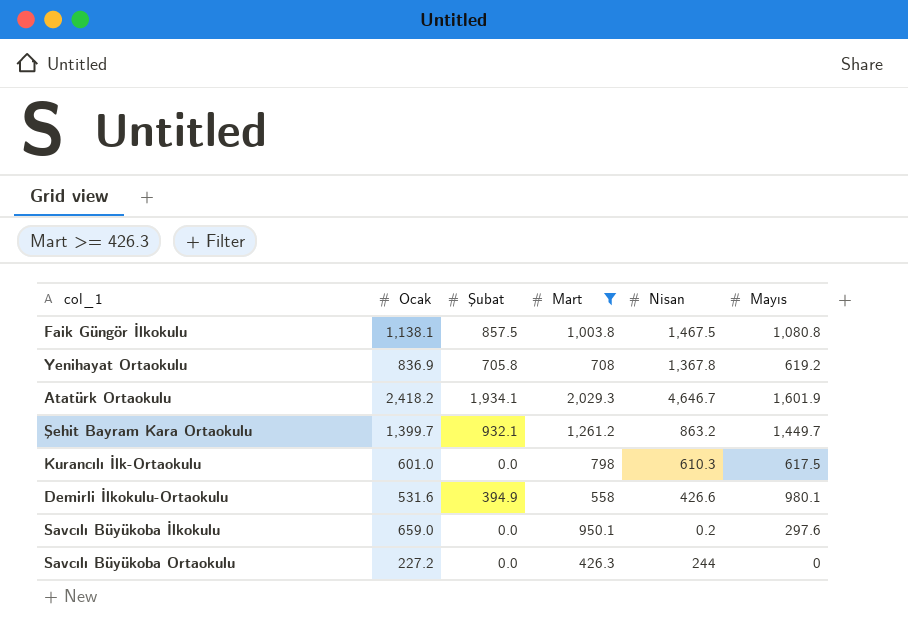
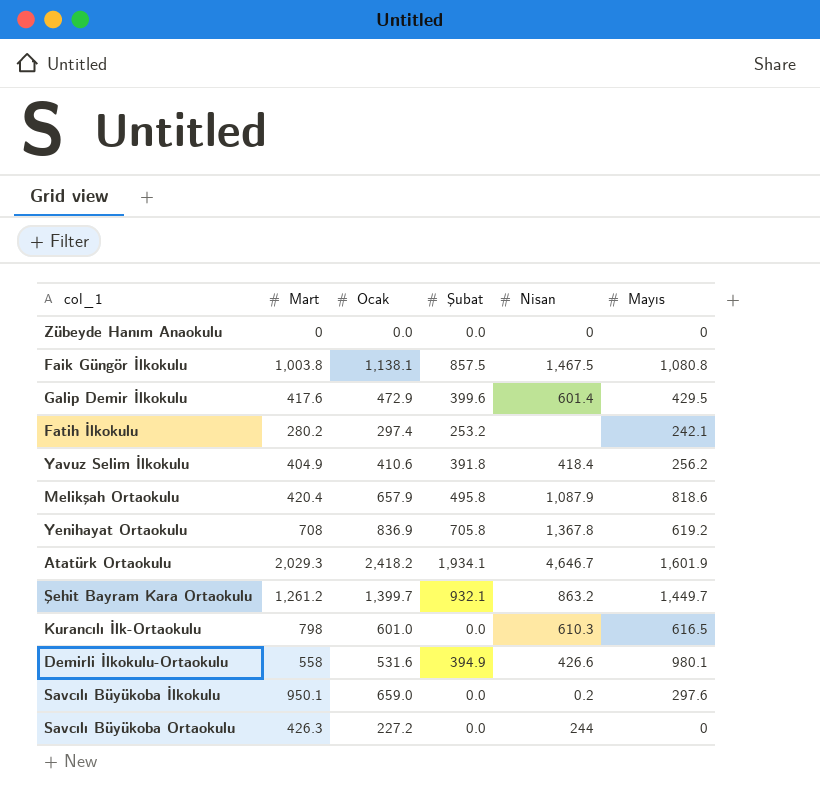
filter: Mart >= 426.3 -> none
column Mart | position: 4 -> 2
Kurancılı İlk-Ortaokulu | Mayıs: 617.5 -> 616.5

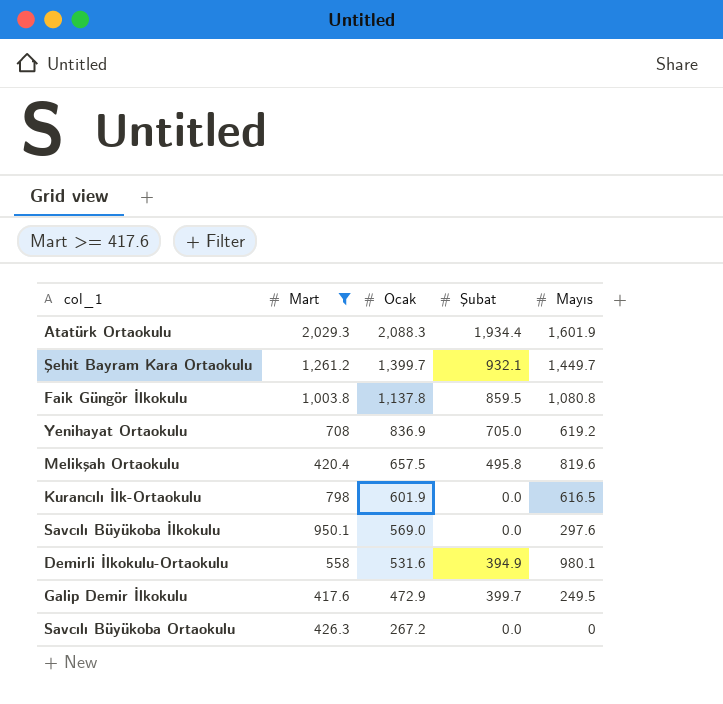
filter: none -> Mart >= 417.6
row order: none -> Ocak descending
column Nisan | position: 5 -> none
Atatürk Ortaokulu | Ocak: 2,418.2 -> 2,088.3
Atatürk Ortaokulu | Şubat: 1,934.1 -> 1,934.4
Faik Güngör İlkokulu | Ocak: 1,138.1 -> 1,137.8
Faik Güngör İlkokulu | Şubat: 857.5 -> 859.5
Yenihayat Ortaokulu | Şubat: 705.8 -> 705.0
Melikşah Ortaokulu | Ocak: 657.9 -> 657.5
Melikşah Ortaokulu | Mayıs: 818.6 -> 819.6
Kurancılı İlk-Ortaokulu | Ocak: 601.0 -> 601.9
Savcılı Büyükoba İlkokulu | Ocak: 659.0 -> 569.0
Galip Demir İlkokulu | Şubat: 399.6 -> 399.7
Galip Demir İlkokulu | Mayıs: 429.5 -> 249.5
Savcılı Büyükoba Ortaokulu | Ocak: 227.2 -> 267.2

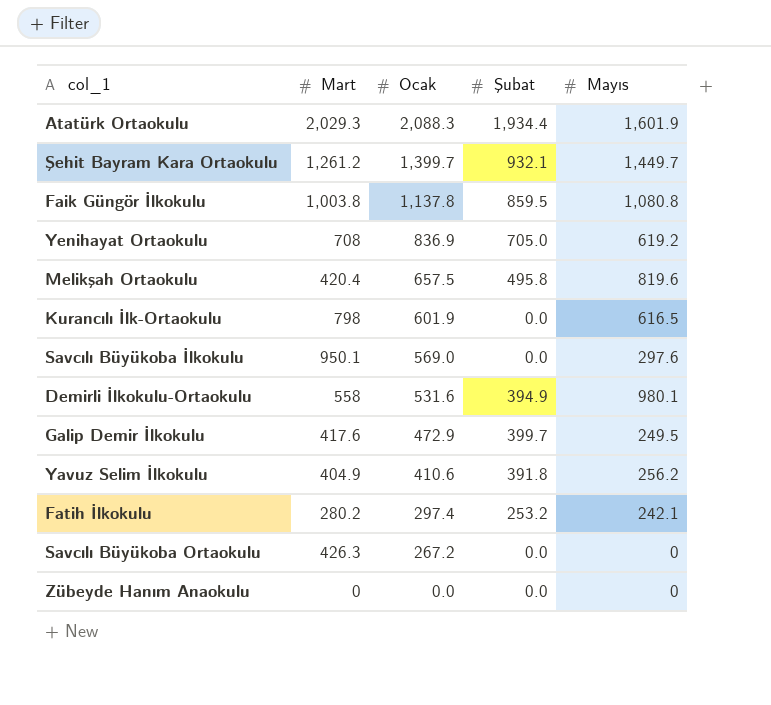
filter: Mart >= 417.6 -> none

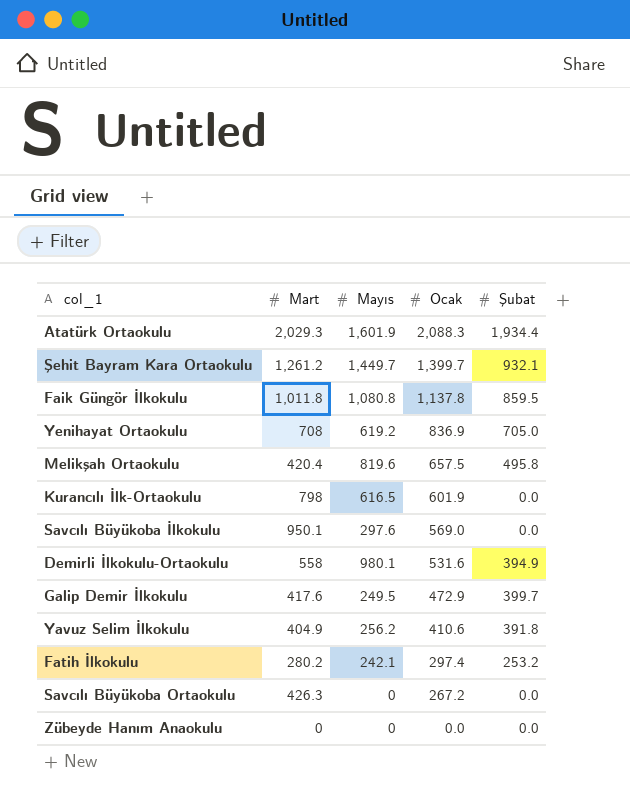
column Mayıs | position: 5 -> 3
Faik Güngör İlkokulu | Mart: 1,003.8 -> 1,011.8

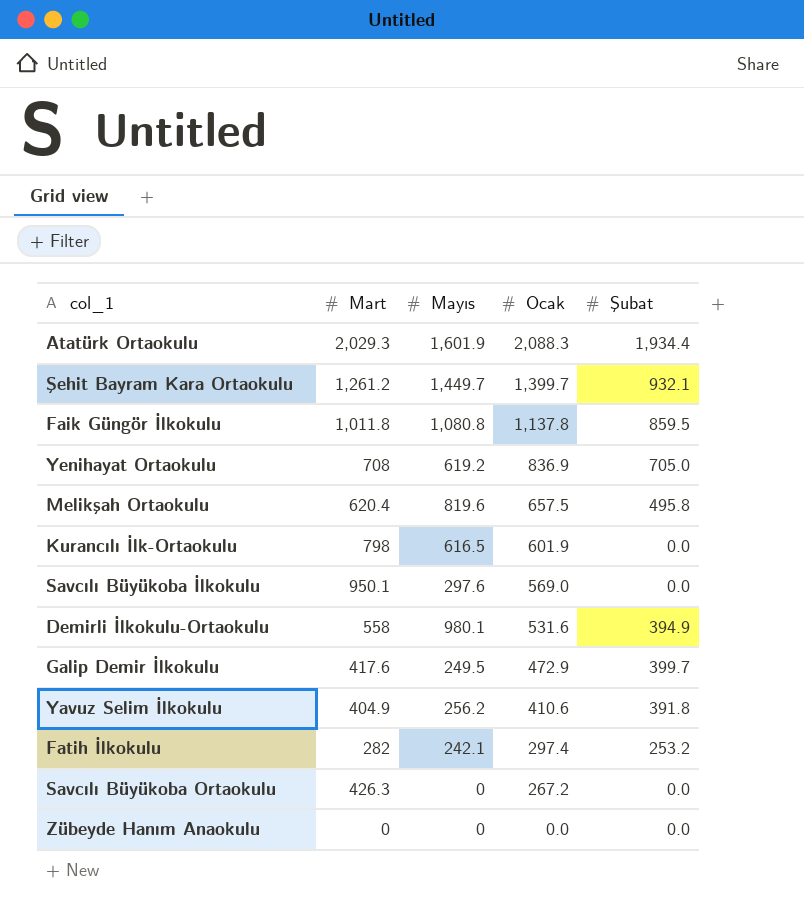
Melikşah Ortaokulu | Mart: 420.4 -> 620.4
Fatih İlkokulu | Mart: 280.2 -> 282

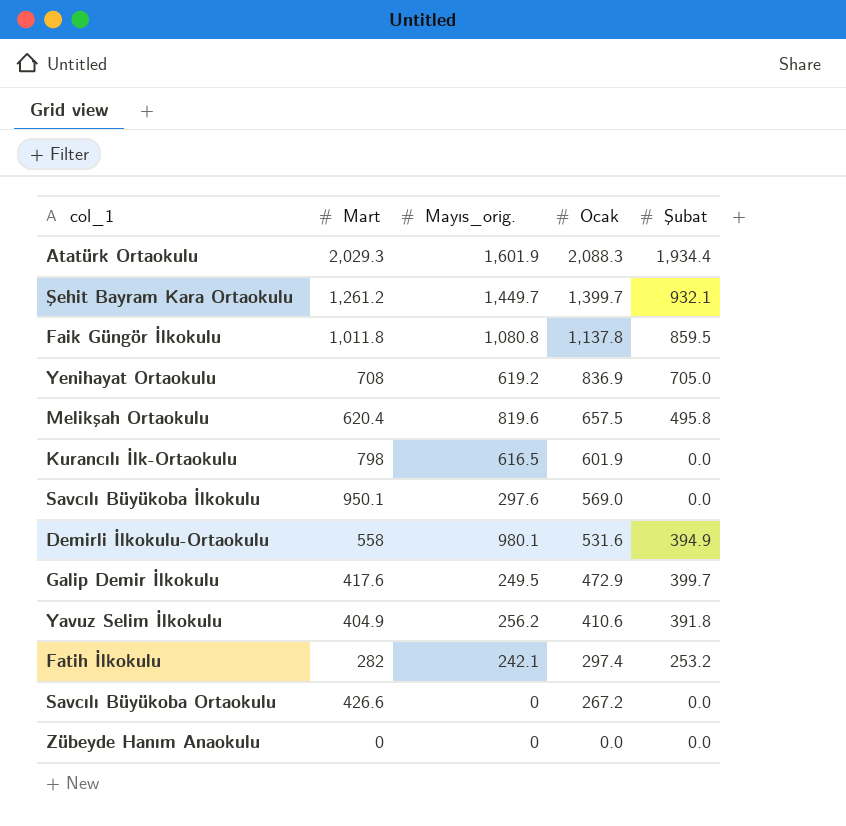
column name: Mayıs -> Mayıs_orig.
Savcılı Büyükoba Ortaokulu | Mart: 426.3 -> 426.6

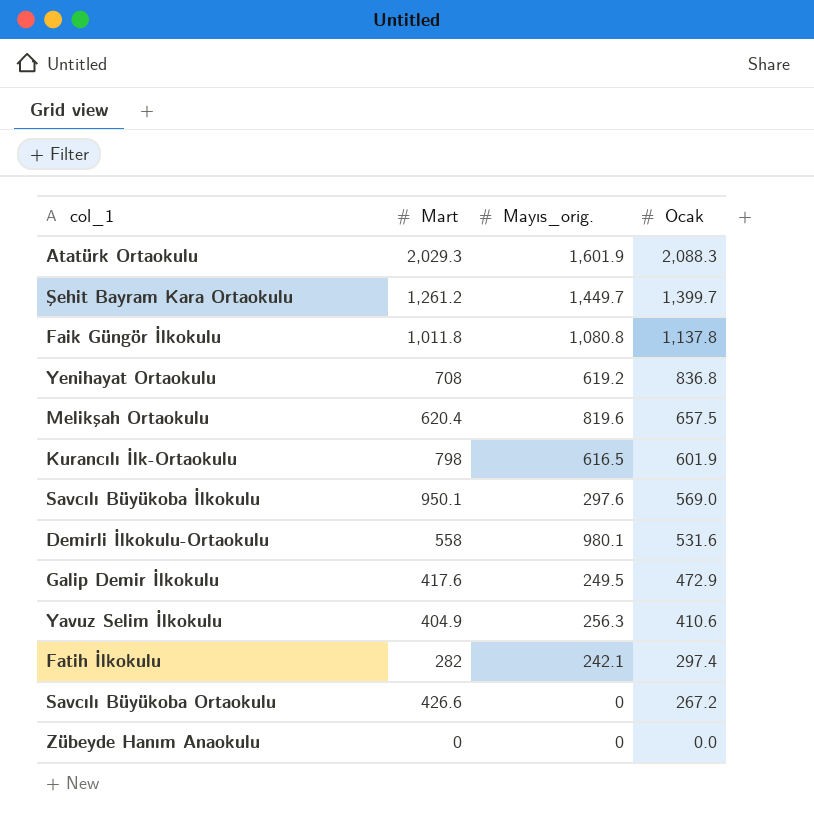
column Şubat | position: 5 -> none
Yenihayat Ortaokulu | Ocak: 836.9 -> 836.8
Yavuz Selim İlkokulu | Mayıs_orig.: 256.2 -> 256.3

